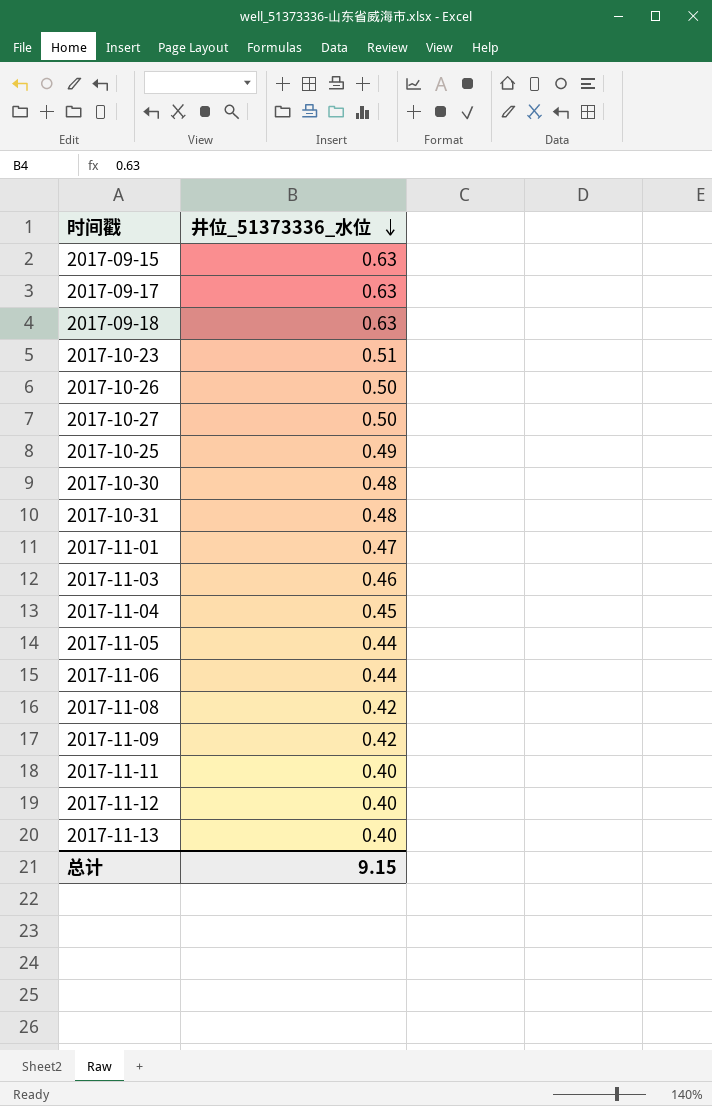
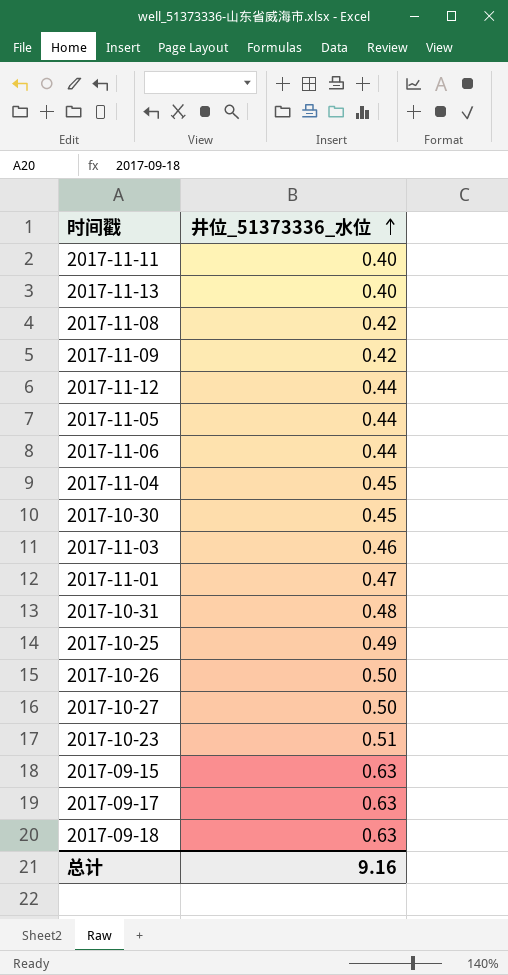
row order: 井位_51373336_水位 descending -> 井位_51373336_水位 ascending
2017-11-12 | 井位_51373336_水位: 0.40 -> 0.44
2017-10-30 | 井位_51373336_水位: 0.48 -> 0.45
总计 | 井位_51373336_水位: 9.15 -> 9.16

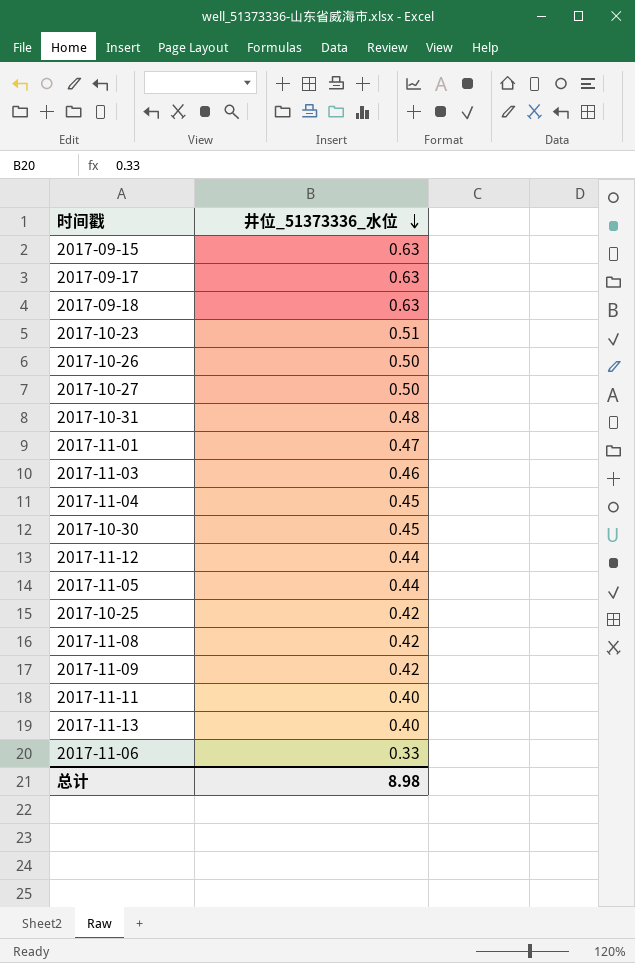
row order: 井位_51373336_水位 ascending -> 井位_51373336_水位 descending
2017-10-25 | 井位_51373336_水位: 0.49 -> 0.42
2017-11-06 | 井位_51373336_水位: 0.44 -> 0.33
总计 | 井位_51373336_水位: 9.16 -> 8.98

